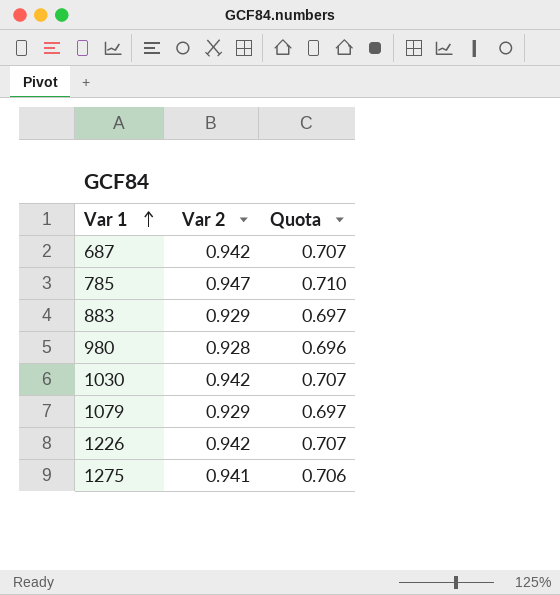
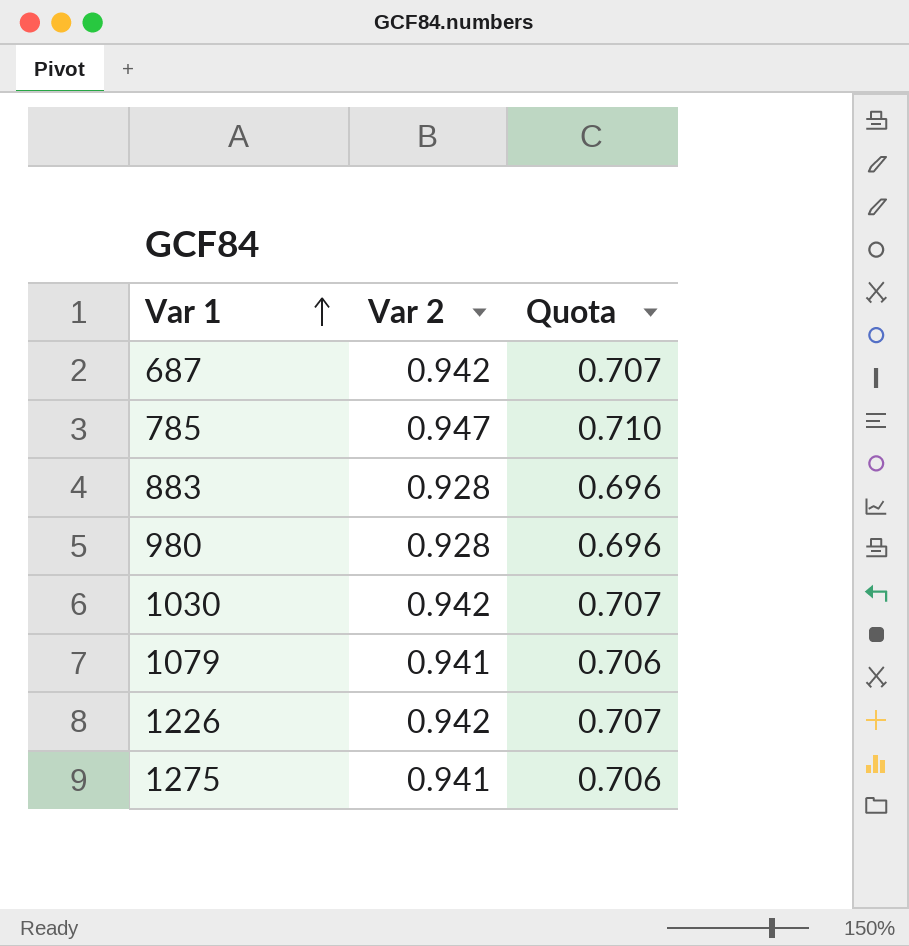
883 | Var 2: 0.929 -> 0.928
883 | Quota: 0.697 -> 0.696
1079 | Var 2: 0.929 -> 0.941
1079 | Quota: 0.697 -> 0.706

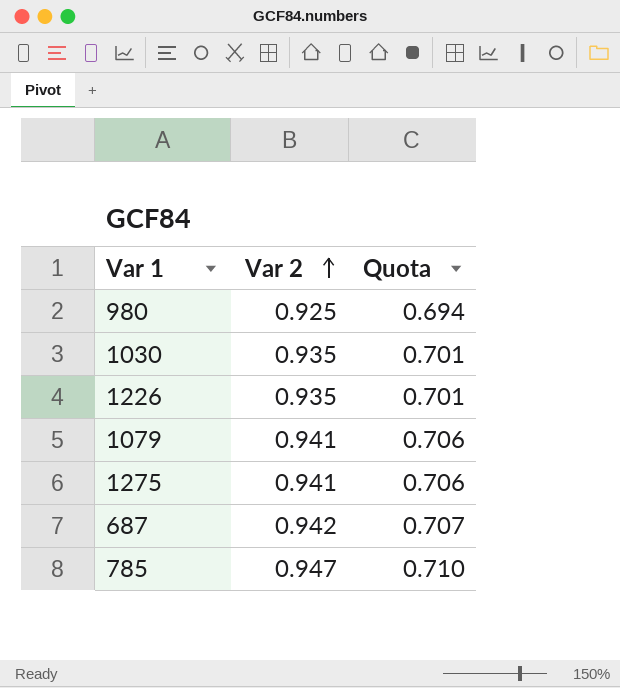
row order: Var 1 ascending -> Var 2 ascending
row 883: 0.928 | 0.696 -> none
980 | Var 2: 0.928 -> 0.925
980 | Quota: 0.696 -> 0.694
1030 | Var 2: 0.942 -> 0.935
1030 | Quota: 0.707 -> 0.701
1226 | Var 2: 0.942 -> 0.935
1226 | Quota: 0.707 -> 0.701

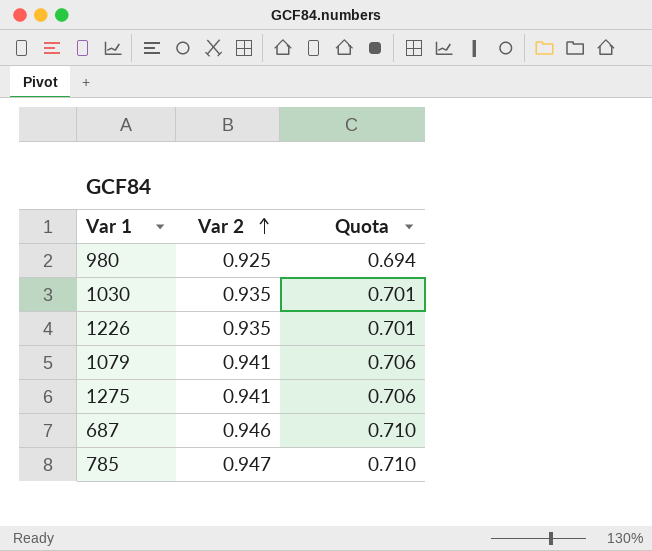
687 | Var 2: 0.942 -> 0.946
687 | Quota: 0.707 -> 0.710

